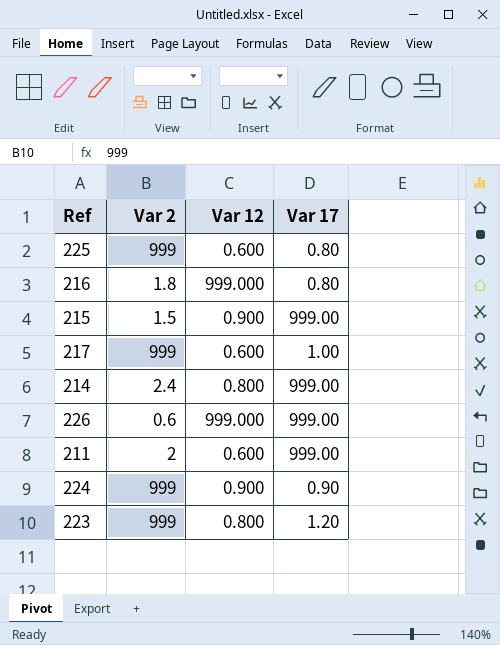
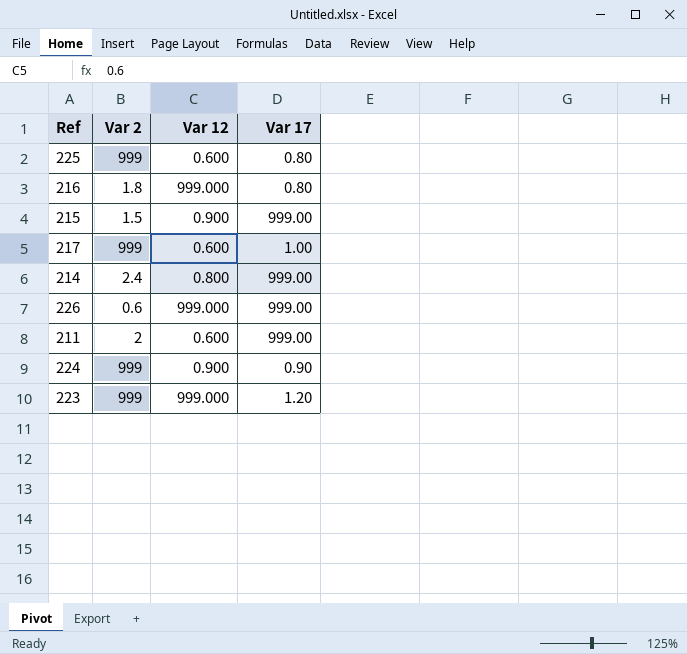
223 | Var 12: 0.800 -> 999.000

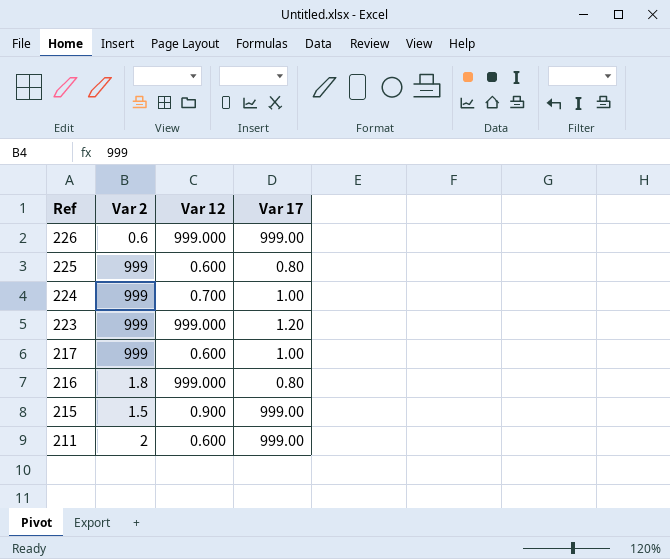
row order: none -> Ref descending
row 214: 2.4 | 0.800 | 999.00 -> none
224 | Var 12: 0.900 -> 0.700
224 | Var 17: 0.90 -> 1.00

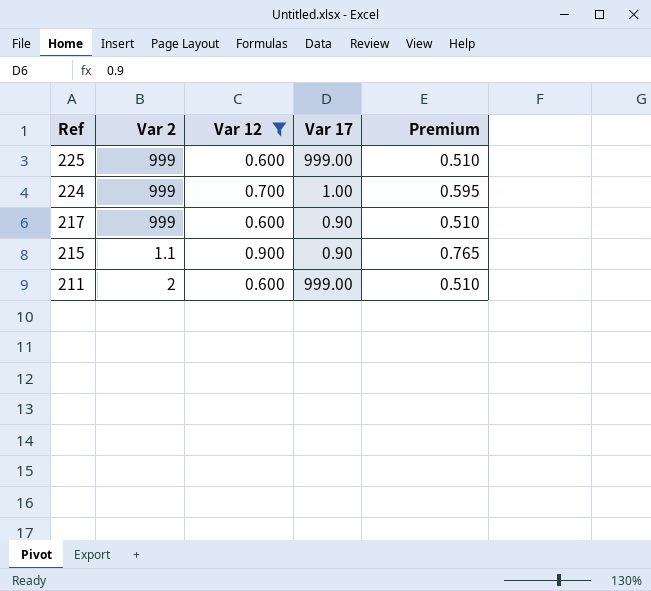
filter: none -> Var 12 != 999.000
column Premium | formula: none -> [Var 12] * 0.85
225 | Var 17: 0.80 -> 999.00
217 | Var 17: 1.00 -> 0.90
215 | Var 2: 1.5 -> 1.1
215 | Var 17: 999.00 -> 0.90

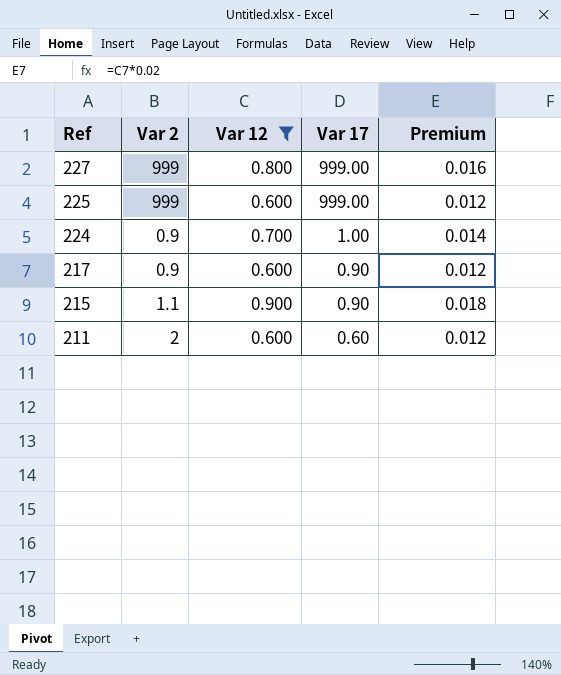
column Premium | formula: [Var 12] * 0.85 -> [Var 12] * 0.02
row 227: none -> 999 | 0.800 | 999.00 | 0.016
224 | Var 2: 999 -> 0.9
217 | Var 2: 999 -> 0.9
211 | Var 17: 999.00 -> 0.60

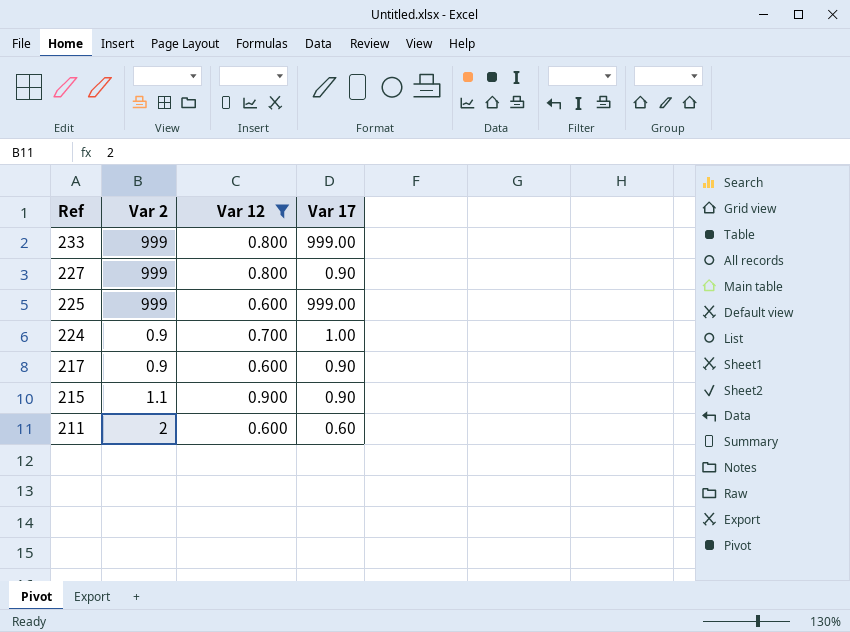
column Premium | formula: [Var 12] * 0.02 -> none
row 233: none -> 999 | 0.800 | 999.00
227 | Var 17: 999.00 -> 0.90

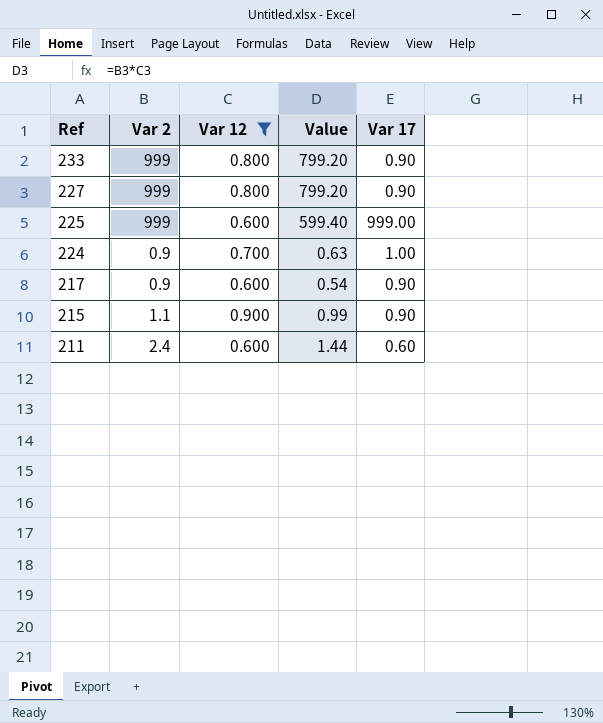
column Value | formula: none -> [Var 2] * [Var 12]
233 | Var 17: 999.00 -> 0.90
211 | Var 2: 2 -> 2.4

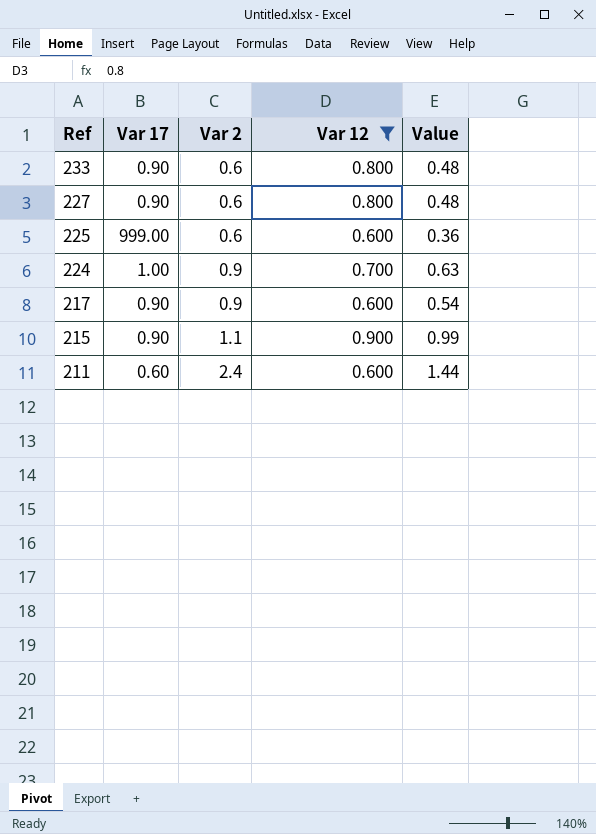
column Var 17 | position: 5 -> 2
233 | Var 2: 999 -> 0.6
233 | Value: 799.20 -> 0.48
227 | Var 2: 999 -> 0.6
227 | Value: 799.20 -> 0.48
225 | Var 2: 999 -> 0.6
225 | Value: 599.40 -> 0.36

